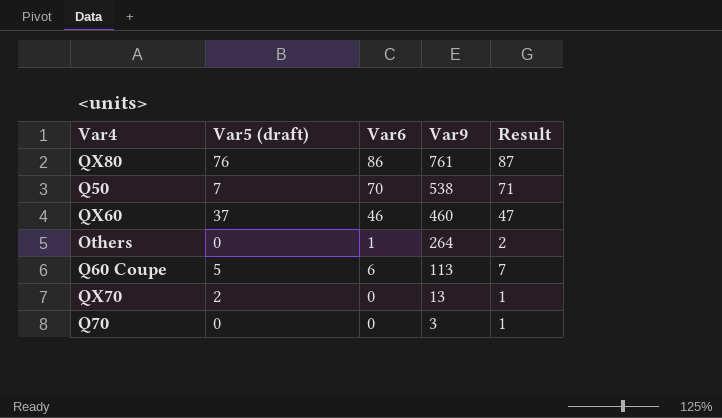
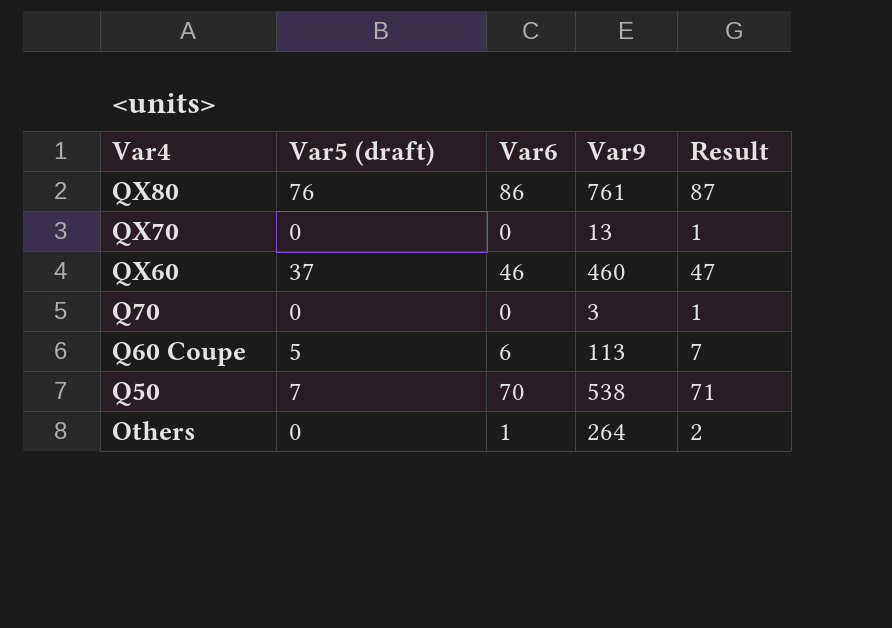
row order: Var9 descending -> Var4 descending
QX70 | Var5 (draft): 2 -> 0

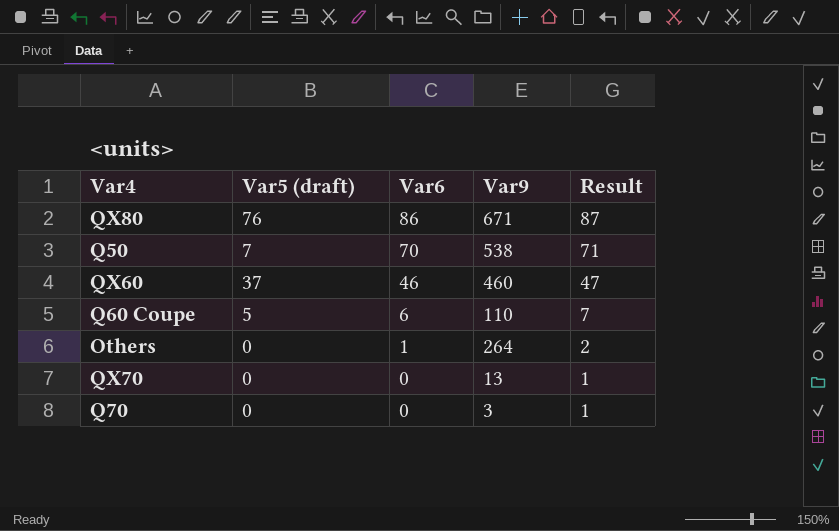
row order: Var4 descending -> Var6 descending
QX80 | Var9: 761 -> 671
Q60 Coupe | Var9: 113 -> 110

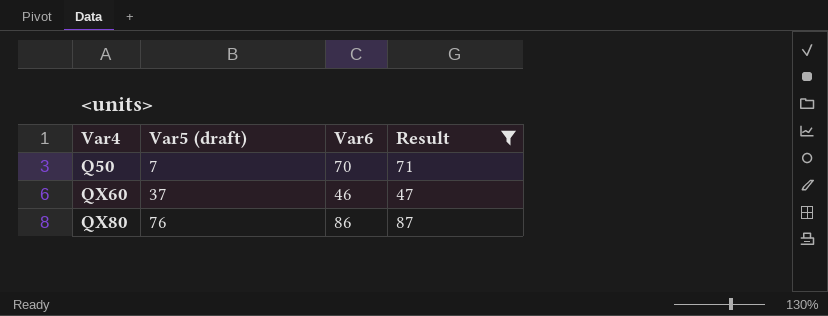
filter: none -> Result >= 47
row order: Var6 descending -> Var4 ascending
column Var9 | position: 4 -> none

